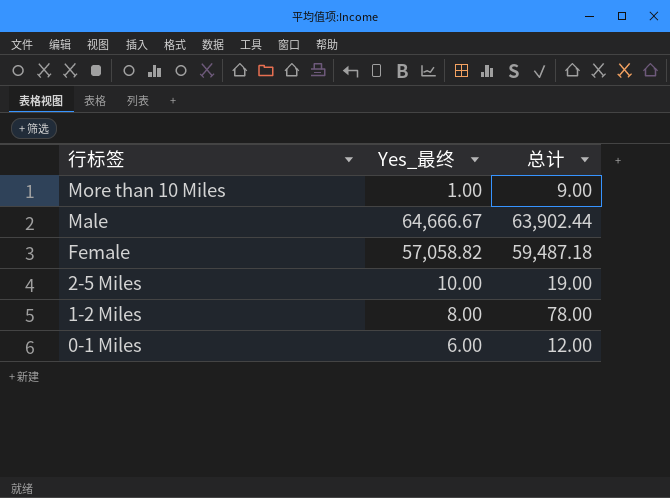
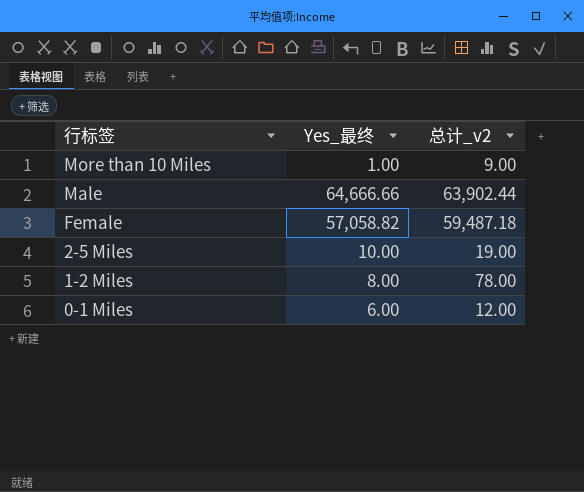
column name: 总计 -> 总计_v2
Male | Yes_最终: 64,666.67 -> 64,666.66

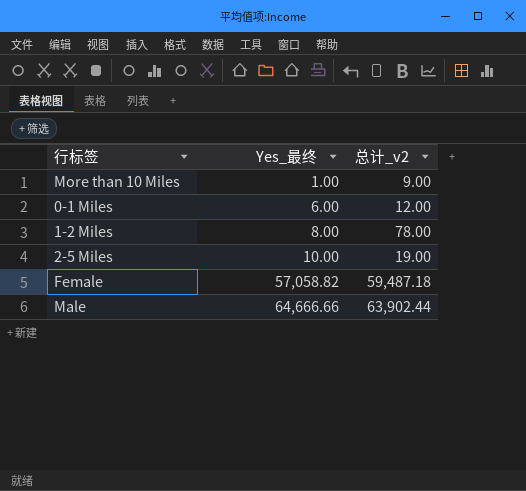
row order: 行标签 descending -> Yes_最终 ascending

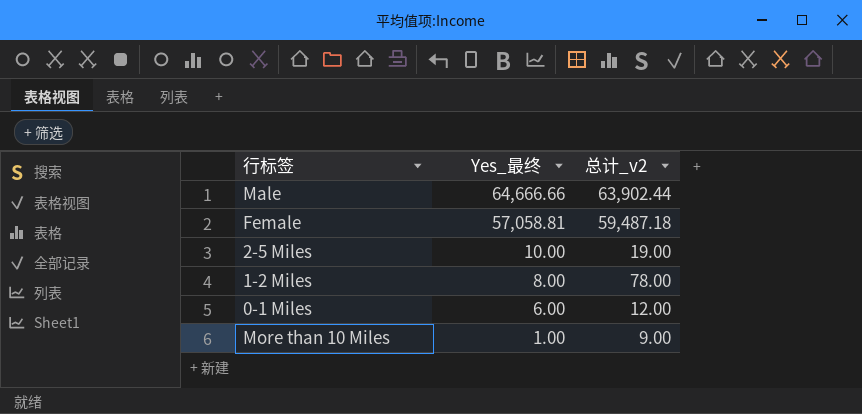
row order: Yes_最终 ascending -> Yes_最终 descending
Female | Yes_最终: 57,058.82 -> 57,058.81

